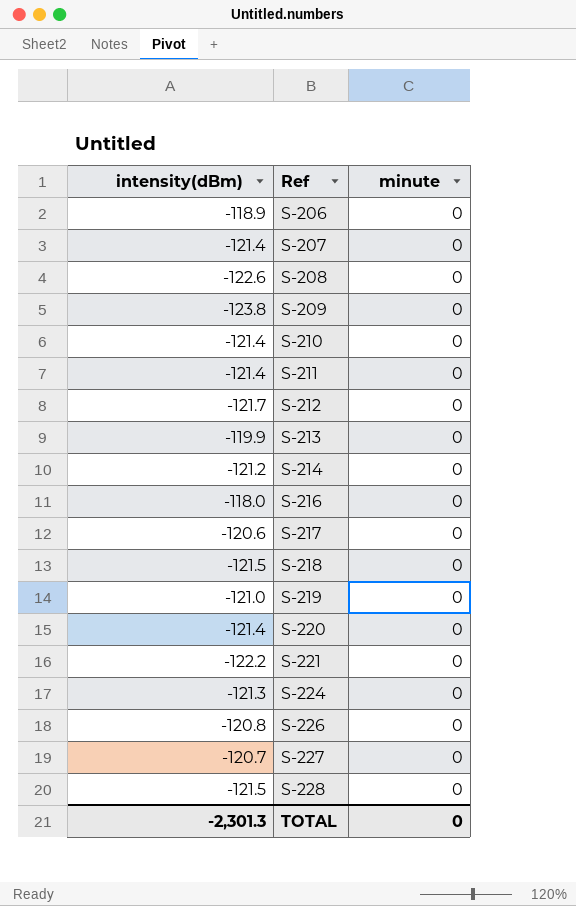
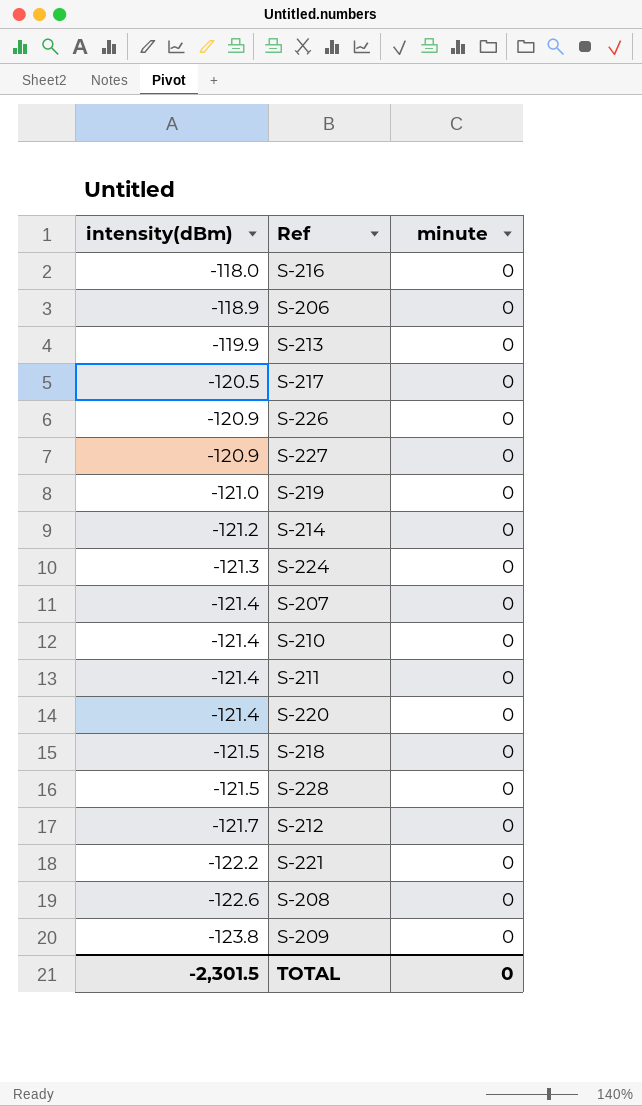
row order: Ref ascending -> intensity(dBm) descending
S-217 | intensity(dBm): -120.6 -> -120.5
S-226 | intensity(dBm): -120.8 -> -120.9
S-227 | intensity(dBm): -120.7 -> -120.9
TOTAL | intensity(dBm): -2,301.3 -> -2,301.5

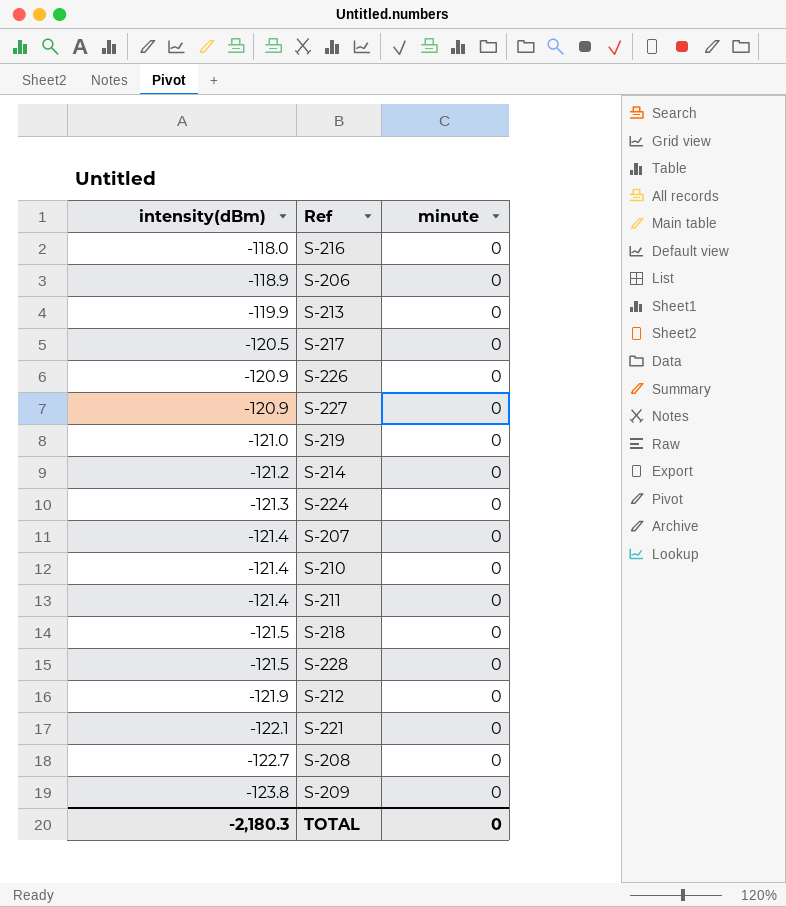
row S-220: -121.4 | 0 -> none
S-212 | intensity(dBm): -121.7 -> -121.9
S-221 | intensity(dBm): -122.2 -> -122.1
S-208 | intensity(dBm): -122.6 -> -122.7
TOTAL | intensity(dBm): -2,301.5 -> -2,180.3

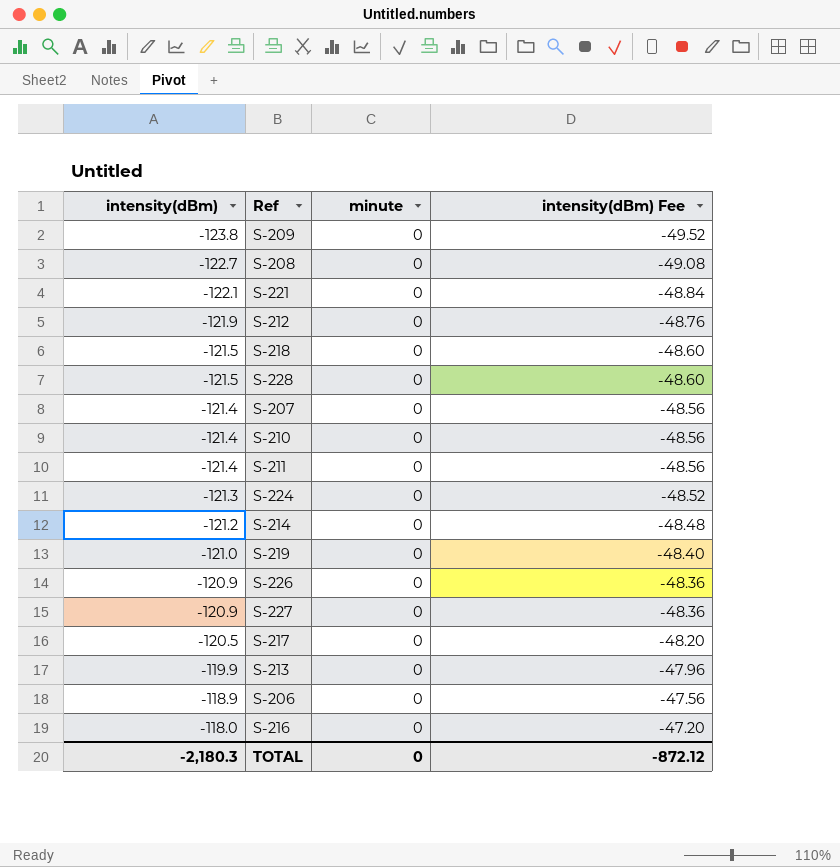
row order: intensity(dBm) descending -> intensity(dBm) ascending
column intensity(dBm) Fee | formula: none -> [intensity(dBm)] * 0.4

